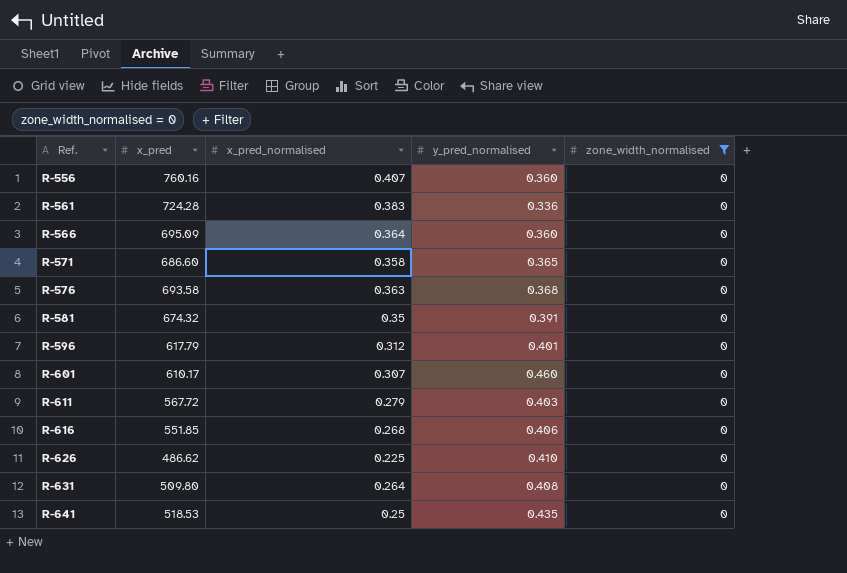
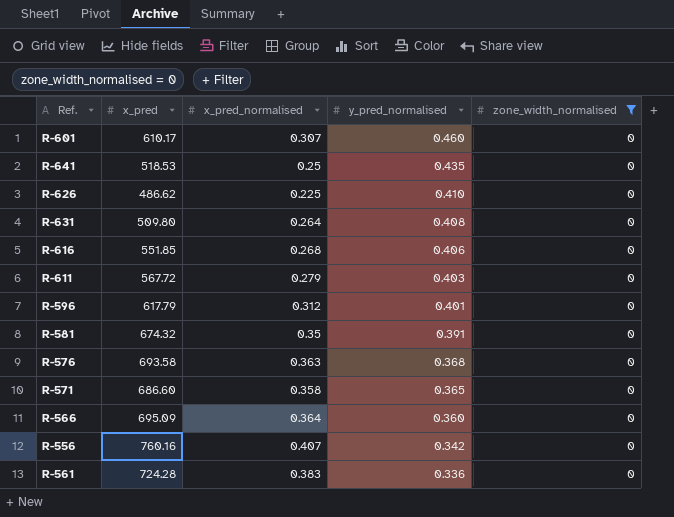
row order: Ref. ascending -> y_pred_normalised descending
R-556 | y_pred_normalised: 0.360 -> 0.342

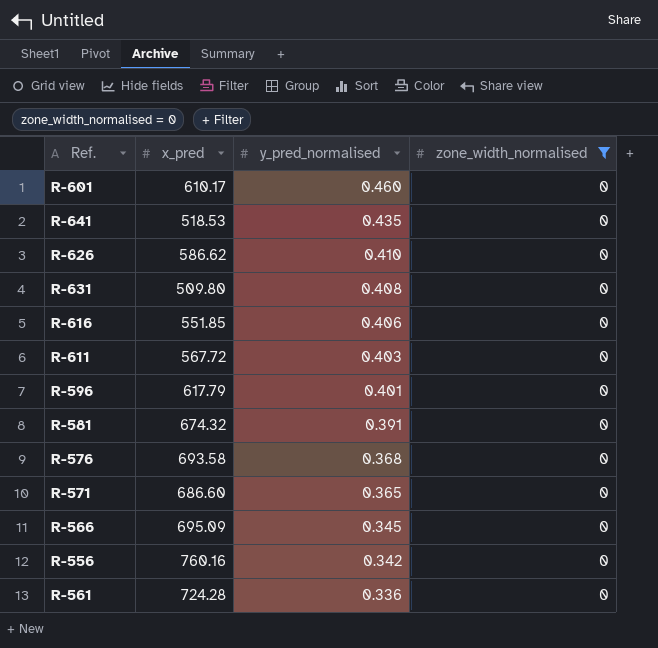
column x_pred_normalised | position: 3 -> none
R-626 | x_pred: 486.62 -> 586.62
R-566 | y_pred_normalised: 0.360 -> 0.345

